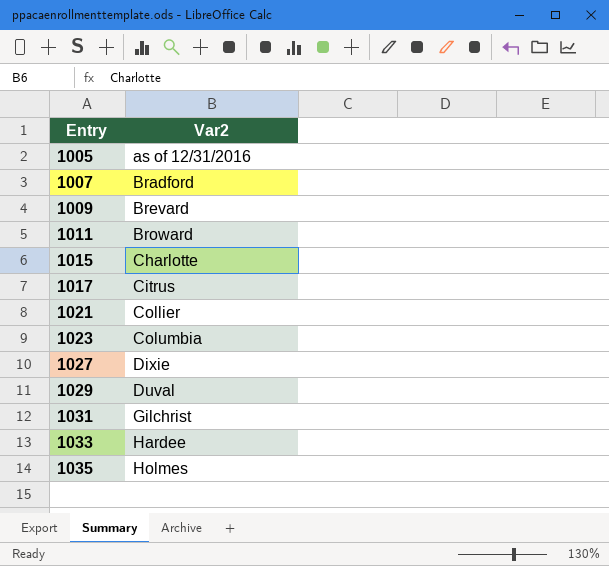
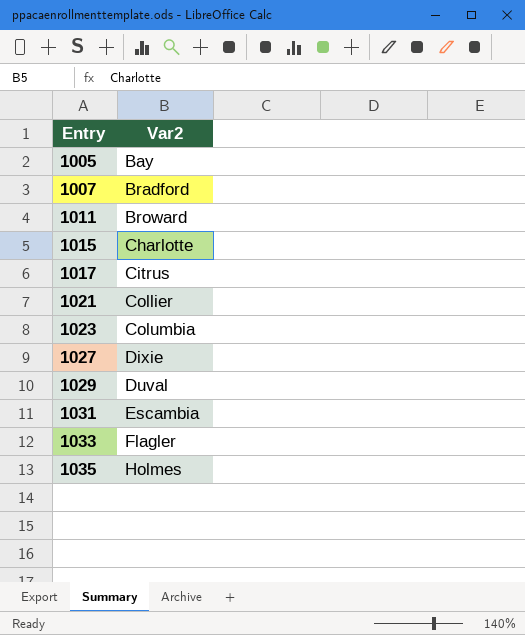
row 1009: Brevard -> none
1005 | Var2: as of 12/31/2016 -> Bay
1031 | Var2: Gilchrist -> Escambia
1033 | Var2: Hardee -> Flagler

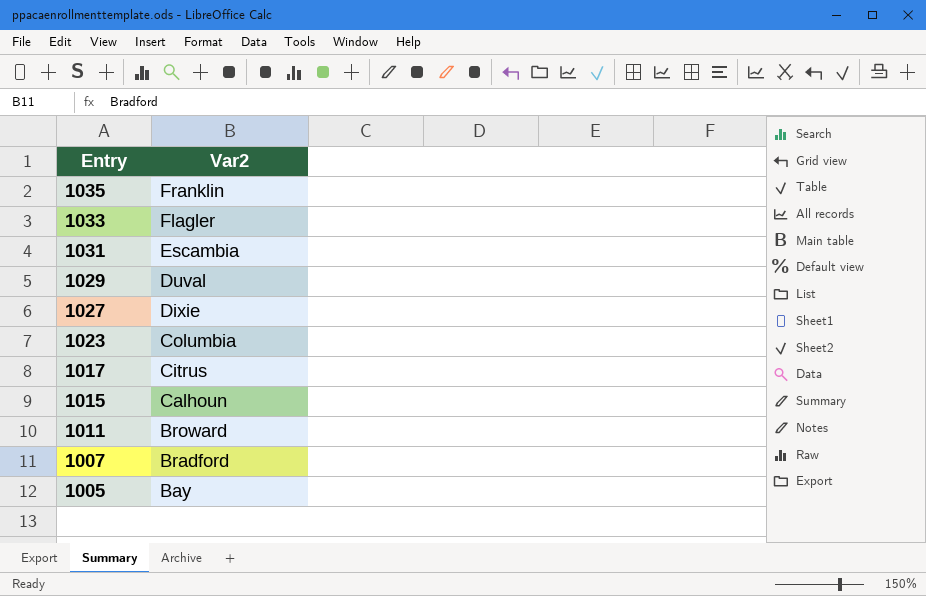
row order: Entry ascending -> Entry descending
row 1021: Collier -> none
1035 | Var2: Holmes -> Franklin
1015 | Var2: Charlotte -> Calhoun

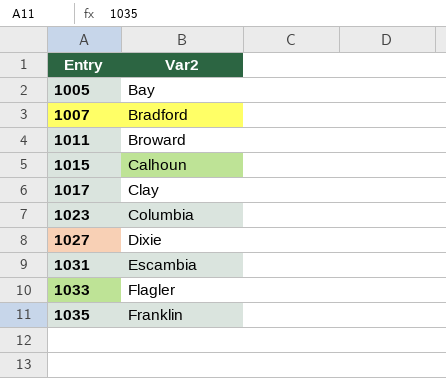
row order: Entry descending -> Entry ascending
row 1029: Duval -> none
1017 | Var2: Citrus -> Clay

